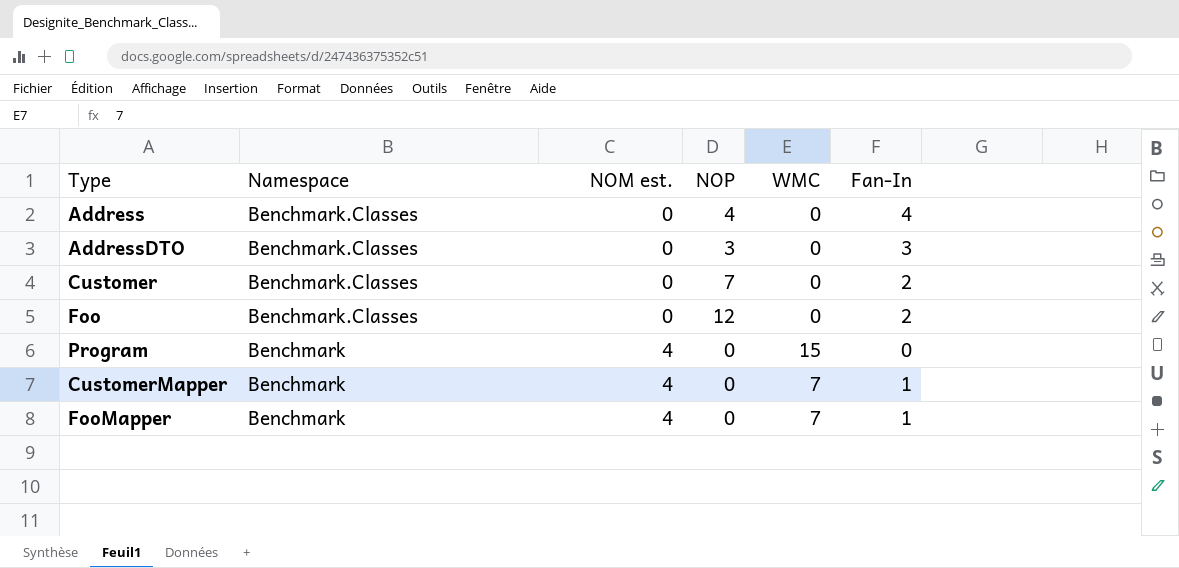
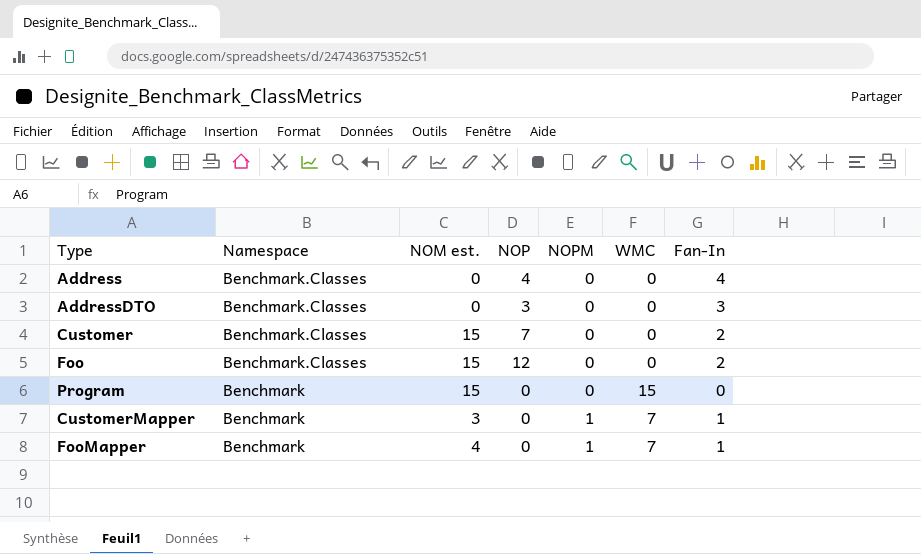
column NOPM | position: none -> 5
Customer | NOM est.: 0 -> 15
Foo | NOM est.: 0 -> 15
Program | NOM est.: 4 -> 15
CustomerMapper | NOM est.: 4 -> 3

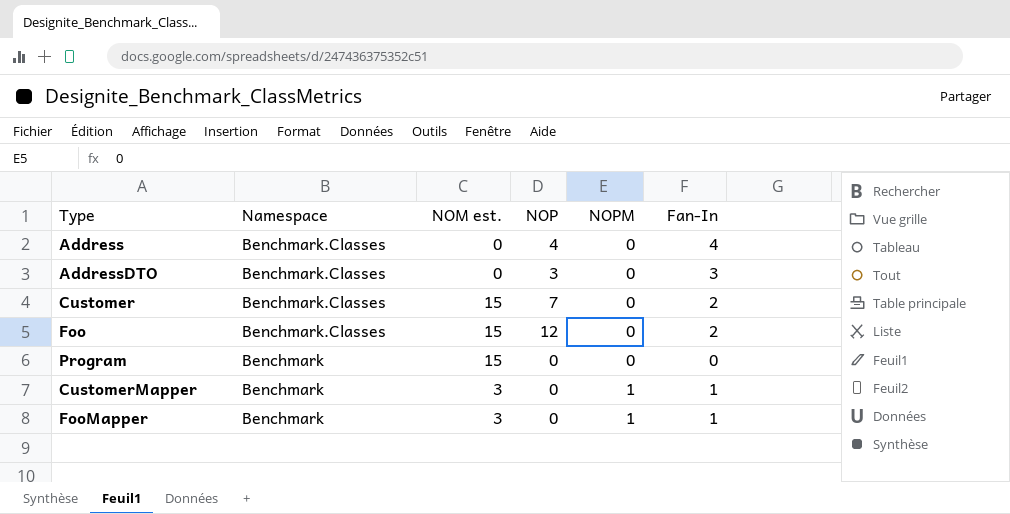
column WMC | position: 6 -> none
FooMapper | NOM est.: 4 -> 3

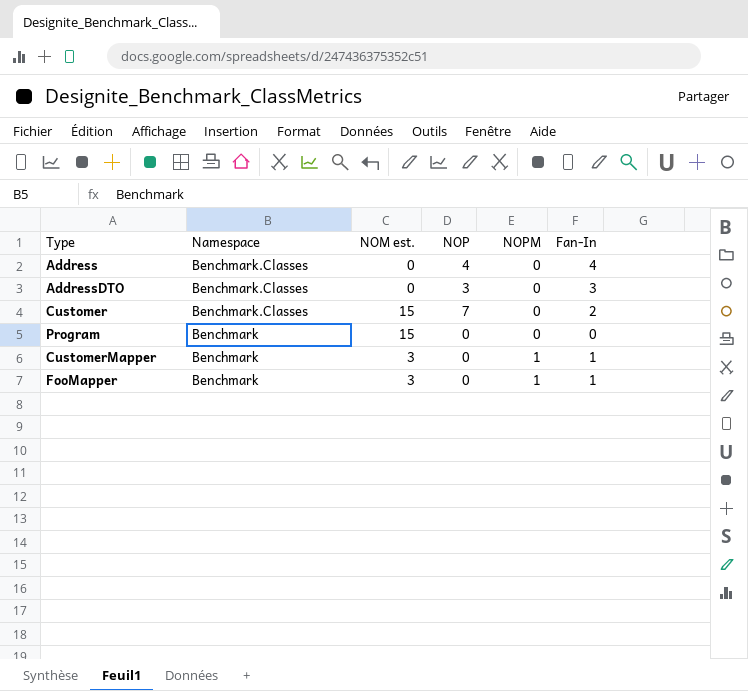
row Foo: Benchmark.Classes | 15 | 12 | 0 | 2 -> none

